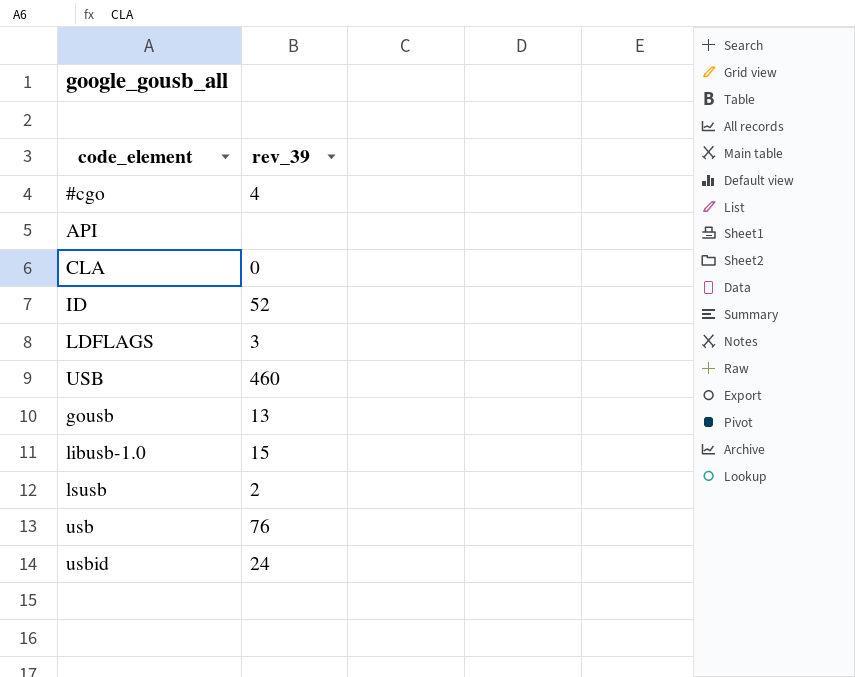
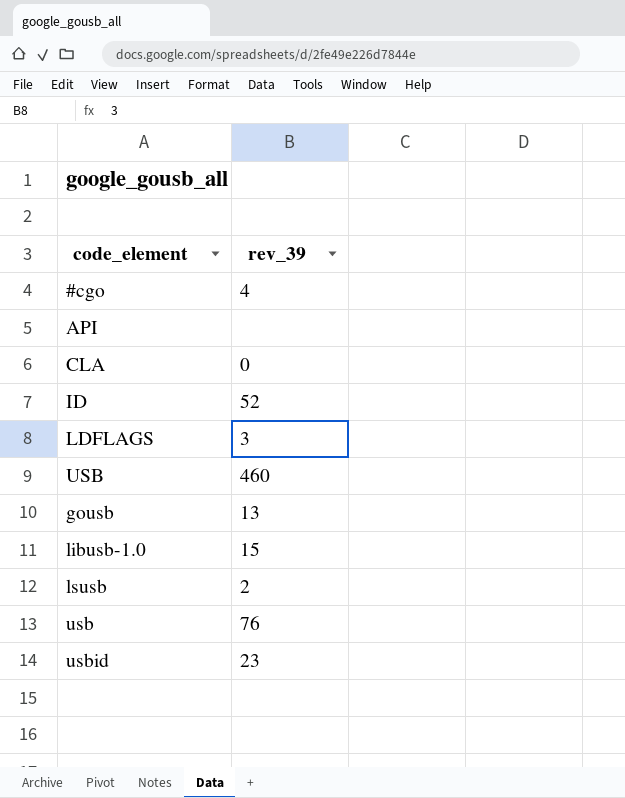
usbid | rev_39: 24 -> 23

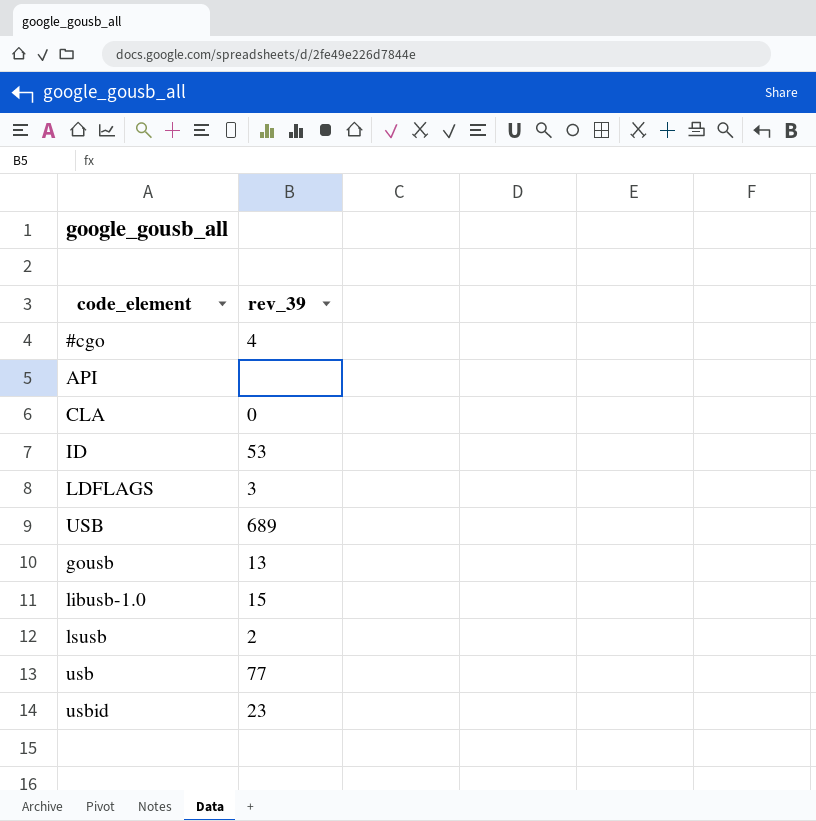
ID | rev_39: 52 -> 53
USB | rev_39: 460 -> 689
usb | rev_39: 76 -> 77

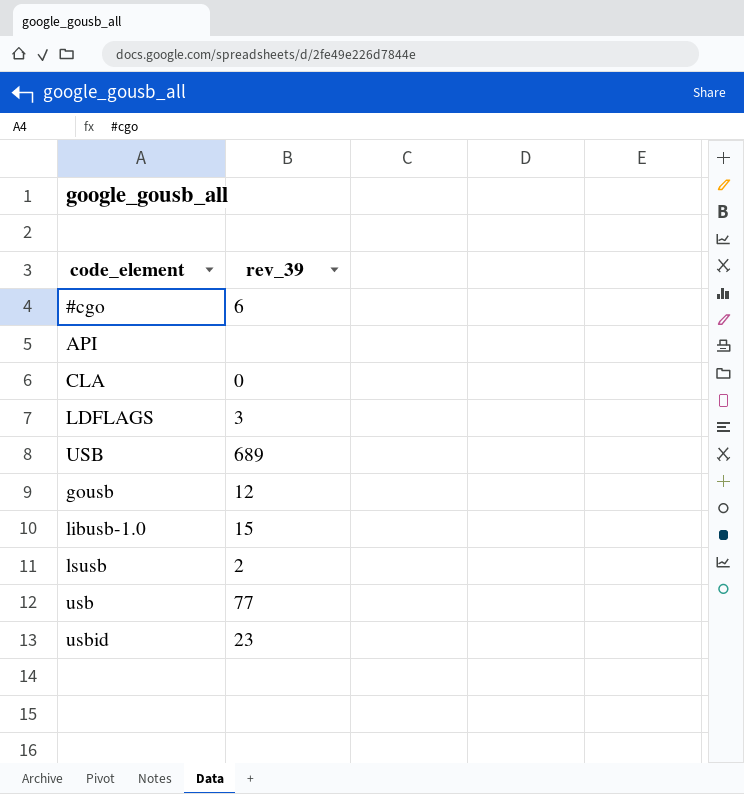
row ID: 53 -> none
#cgo | rev_39: 4 -> 6
gousb | rev_39: 13 -> 12

